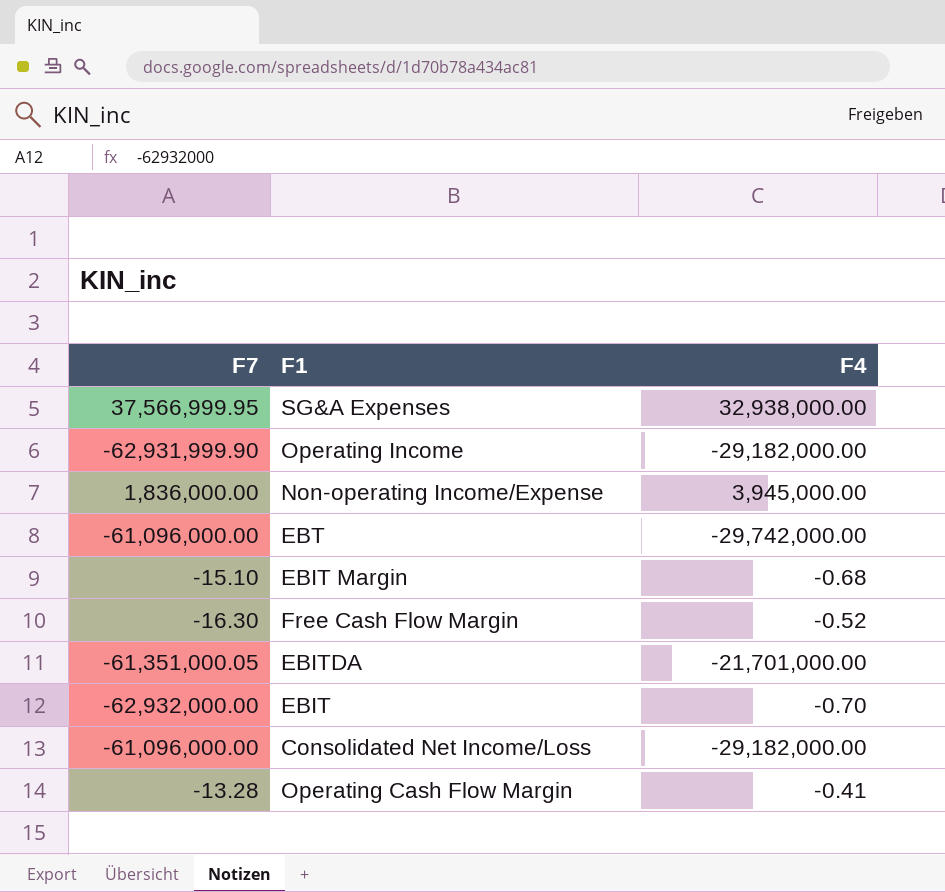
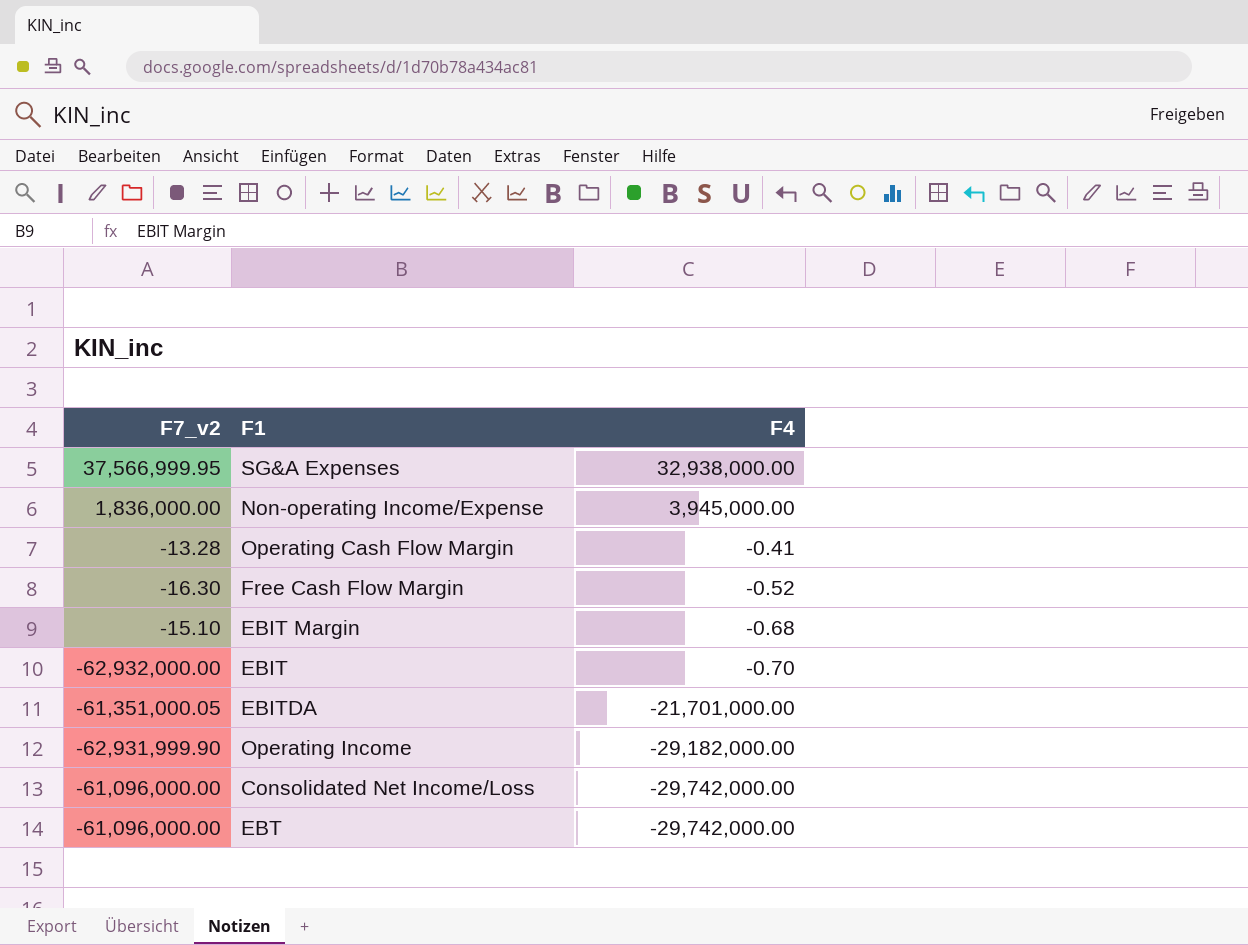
row order: none -> F4 descending
column name: F7 -> F7_v2
Consolidated Net Income/Loss | F4: -29,182,000.00 -> -29,742,000.00

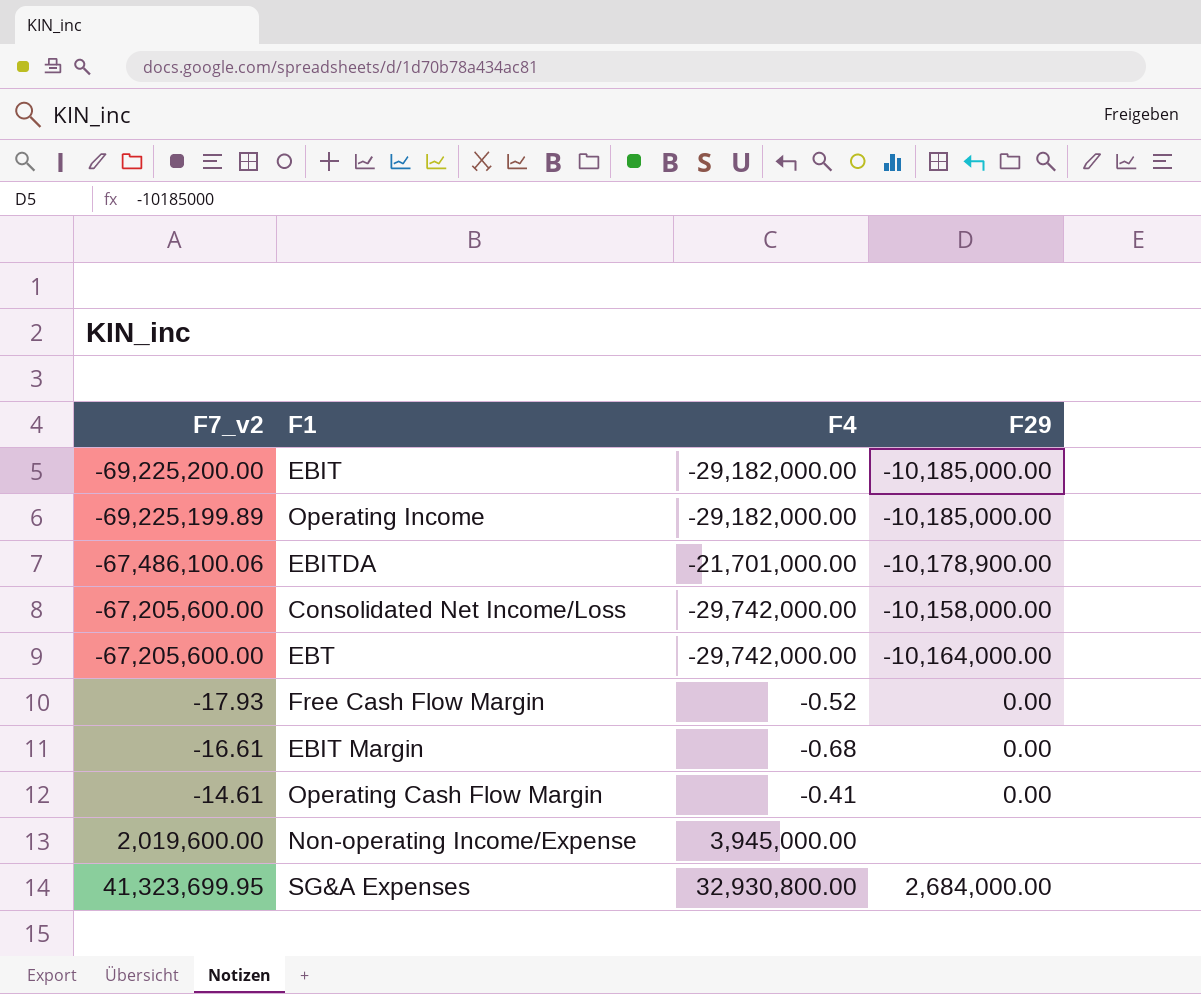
row order: F4 descending -> F7_v2 ascending
column F29 | position: none -> 4
EBIT | F7_v2: -62,932,000.00 -> -69,225,200.00
EBIT | F4: -0.70 -> -29,182,000.00
Operating Income | F7_v2: -62,931,999.90 -> -69,225,199.89
EBITDA | F7_v2: -61,351,000.05 -> -67,486,100.06
Consolidated Net Income/Loss | F7_v2: -61,096,000.00 -> -67,205,600.00
EBT | F7_v2: -61,096,000.00 -> -67,205,600.00
Free Cash Flow Margin | F7_v2: -16.30 -> -17.93
EBIT Margin | F7_v2: -15.10 -> -16.61
Operating Cash Flow Margin | F7_v2: -13.28 -> -14.61
Non-operating Income/Expense | F7_v2: 1,836,000.00 -> 2,019,600.00
SG&A Expenses | F7_v2: 37,566,999.95 -> 41,323,699.95
SG&A Expenses | F4: 32,938,000.00 -> 32,930,800.00

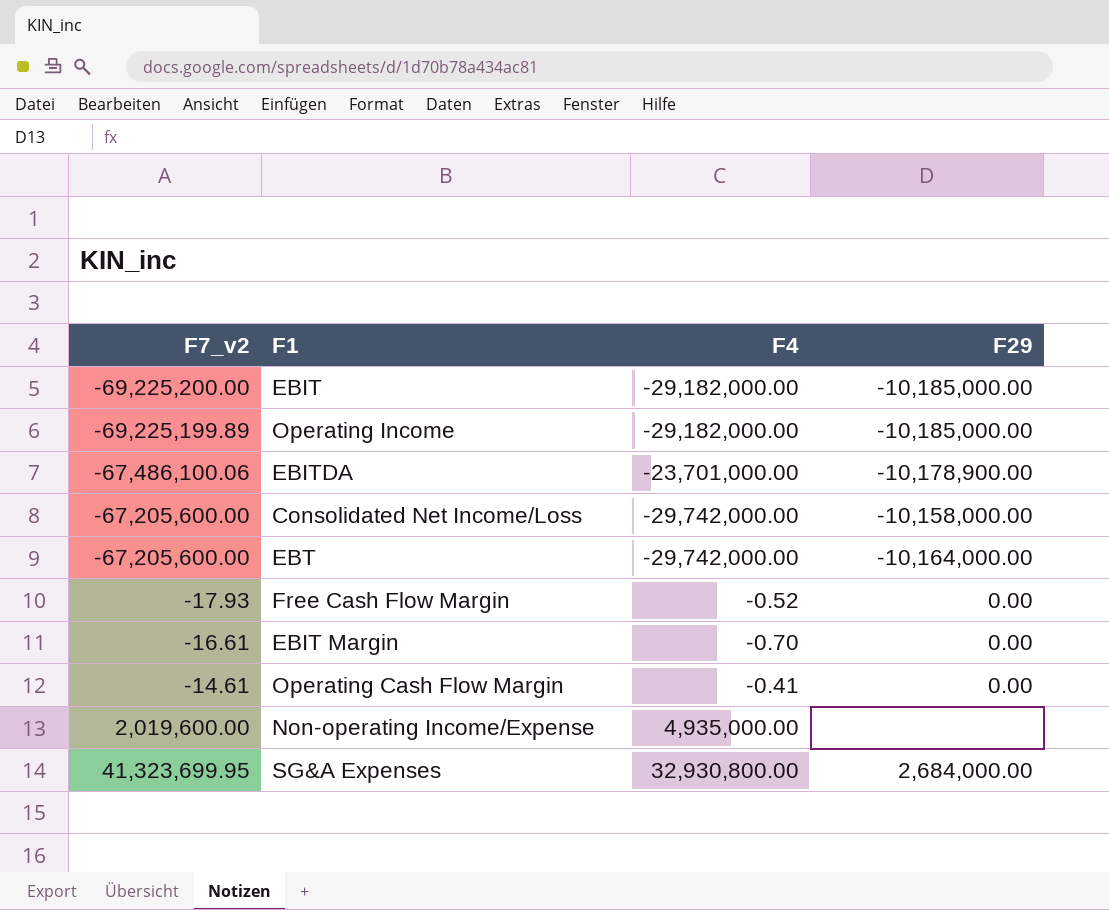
EBITDA | F4: -21,701,000.00 -> -23,701,000.00
EBIT Margin | F4: -0.68 -> -0.70
Non-operating Income/Expense | F4: 3,945,000.00 -> 4,935,000.00

